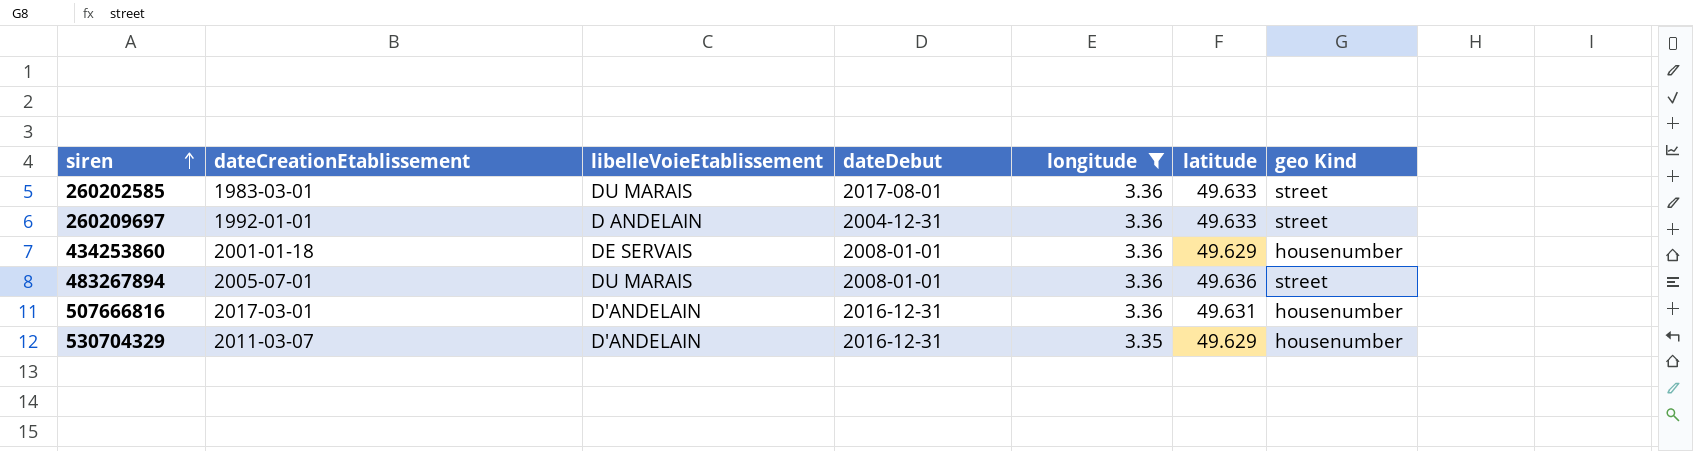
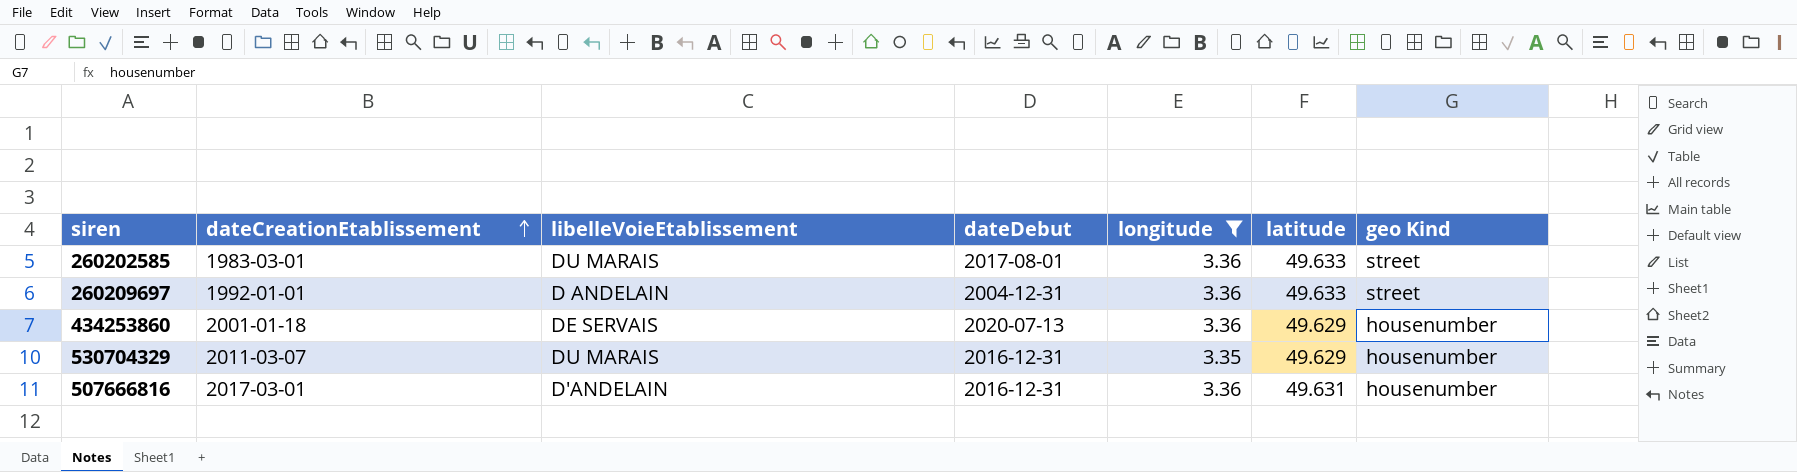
row order: siren ascending -> dateCreationEtablissement ascending
row 483267894: 2005-07-01 | DU MARAIS | 2008-01-01 | 3.36 | 49.636 | street -> none
434253860 | dateDebut: 2008-01-01 -> 2020-07-13
530704329 | libelleVoieEtablissement: D'ANDELAIN -> DU MARAIS

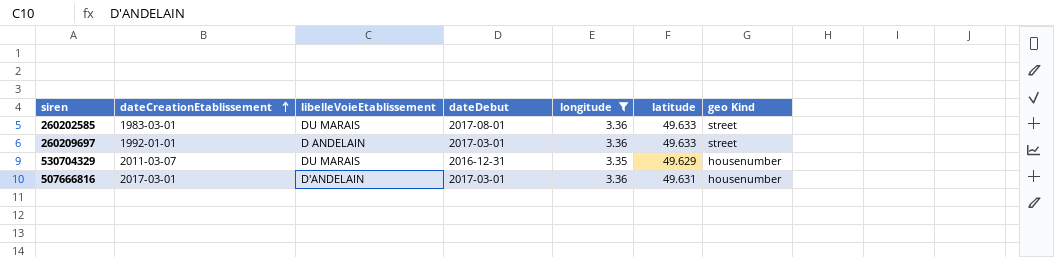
row 434253860: 2001-01-18 | DE SERVAIS | 2020-07-13 | 3.36 | 49.629 | housenumber -> none
260209697 | dateDebut: 2004-12-31 -> 2017-03-01
507666816 | dateDebut: 2016-12-31 -> 2017-03-01

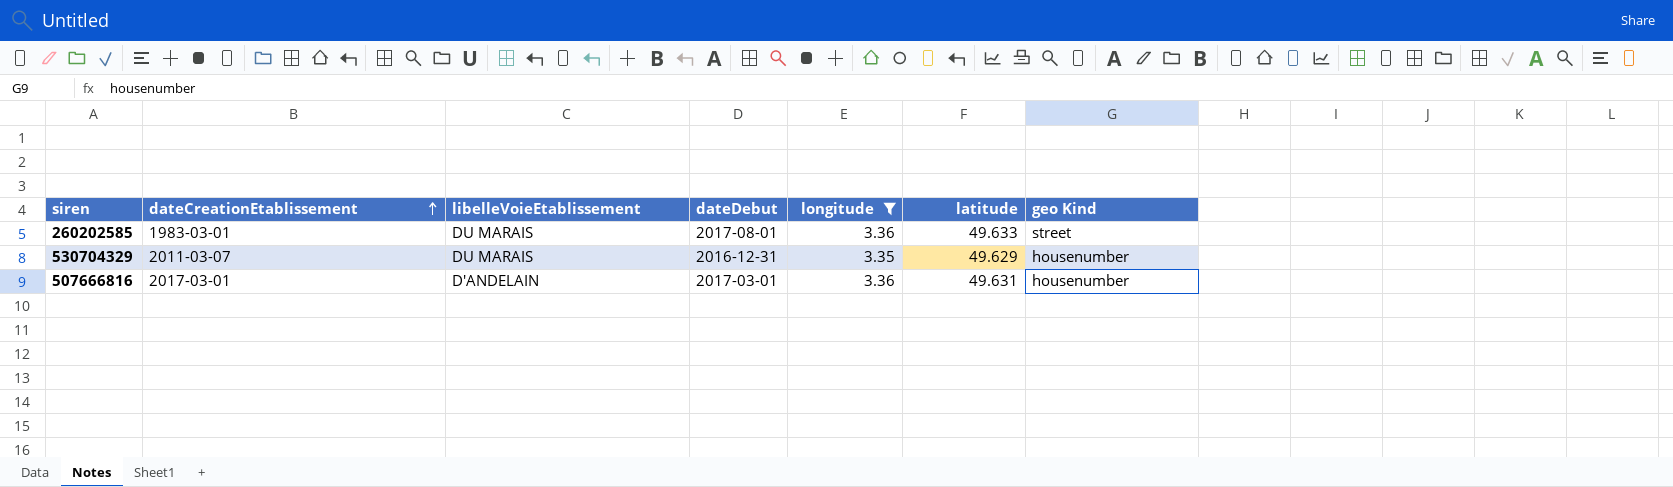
row 260209697: 1992-01-01 | D ANDELAIN | 2017-03-01 | 3.36 | 49.633 | street -> none

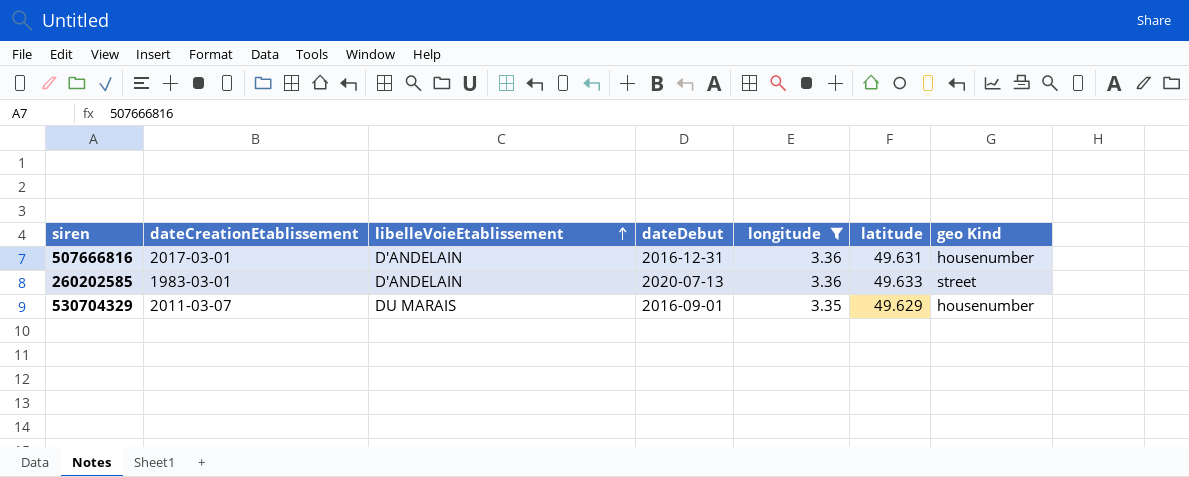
row order: dateCreationEtablissement ascending -> libelleVoieEtablissement ascending
507666816 | dateDebut: 2017-03-01 -> 2016-12-31
260202585 | libelleVoieEtablissement: DU MARAIS -> D'ANDELAIN
260202585 | dateDebut: 2017-08-01 -> 2020-07-13
530704329 | dateDebut: 2016-12-31 -> 2016-09-01

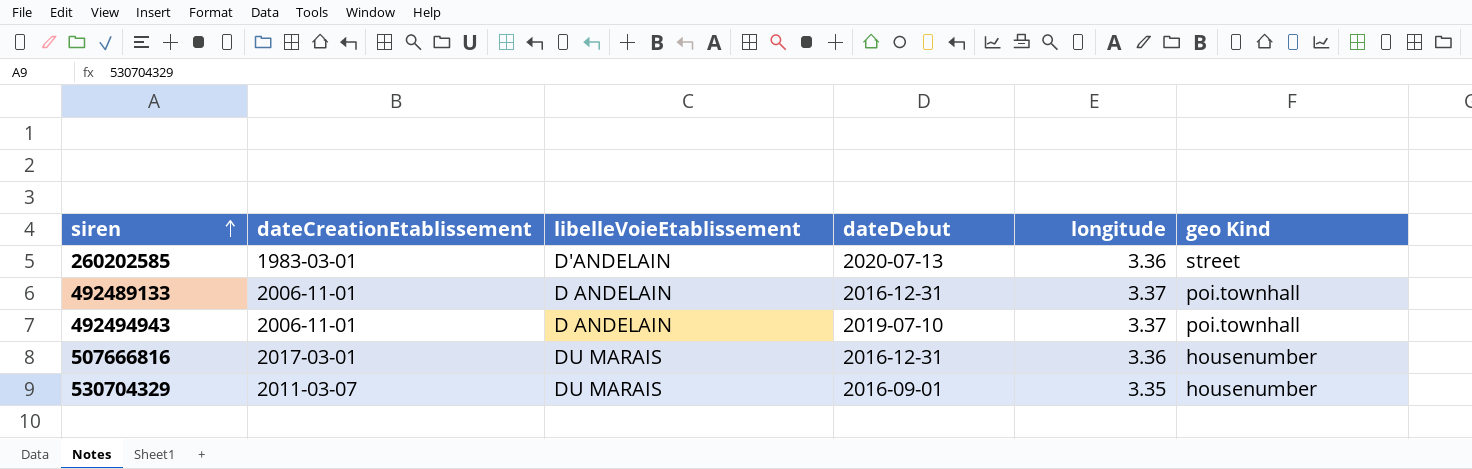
filter: longitude != 3.37 -> none
row order: libelleVoieEtablissement ascending -> siren ascending
column latitude | position: 6 -> none
507666816 | libelleVoieEtablissement: D'ANDELAIN -> DU MARAIS

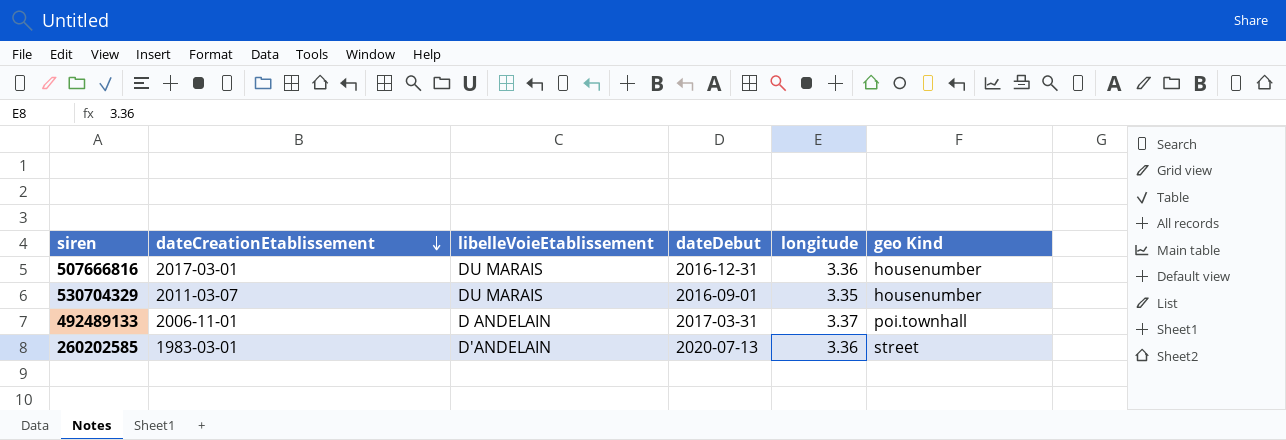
row order: siren ascending -> dateCreationEtablissement descending
row 492494943: 2006-11-01 | D ANDELAIN | 2019-07-10 | 3.37 | poi.townhall -> none
492489133 | dateDebut: 2016-12-31 -> 2017-03-31

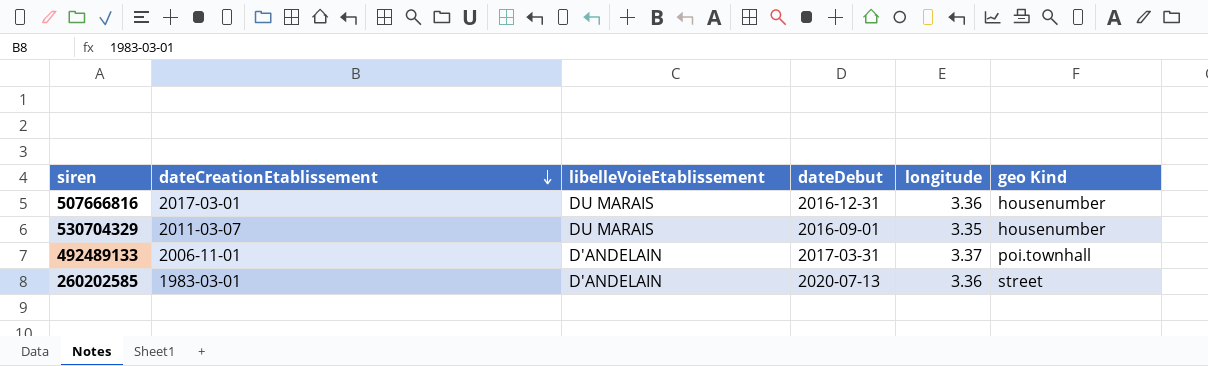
492489133 | libelleVoieEtablissement: D ANDELAIN -> D'ANDELAIN

